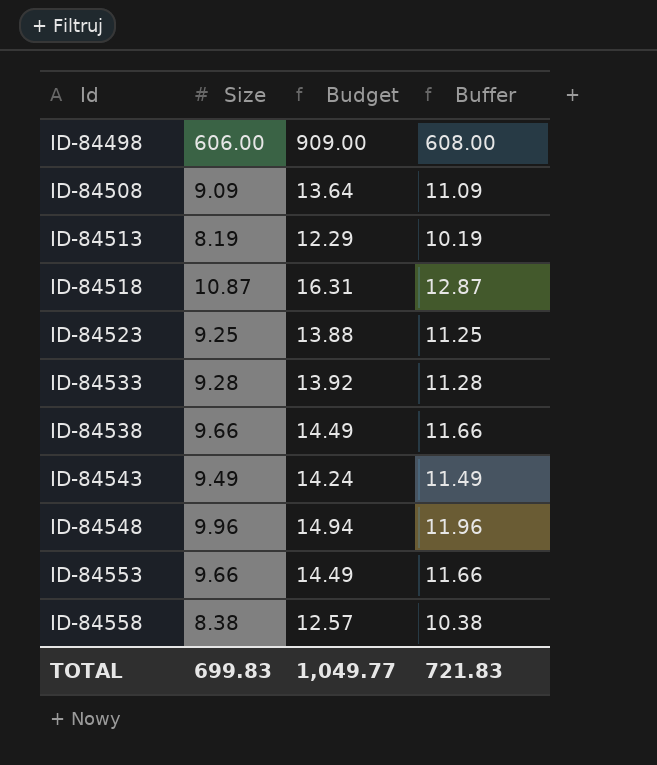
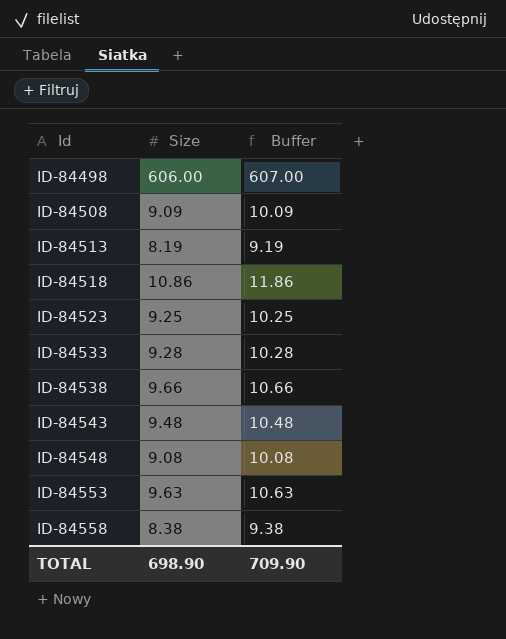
column Budget | formula: [Size] * 1.5 -> none
column Buffer | formula: [Size] + 2 -> [Size] + 1
ID-84518 | Size: 10.87 -> 10.86
ID-84543 | Size: 9.49 -> 9.48
ID-84548 | Size: 9.96 -> 9.08
ID-84553 | Size: 9.66 -> 9.63
TOTAL | Size: 699.83 -> 698.90
TOTAL | Buffer: 721.83 -> 709.90

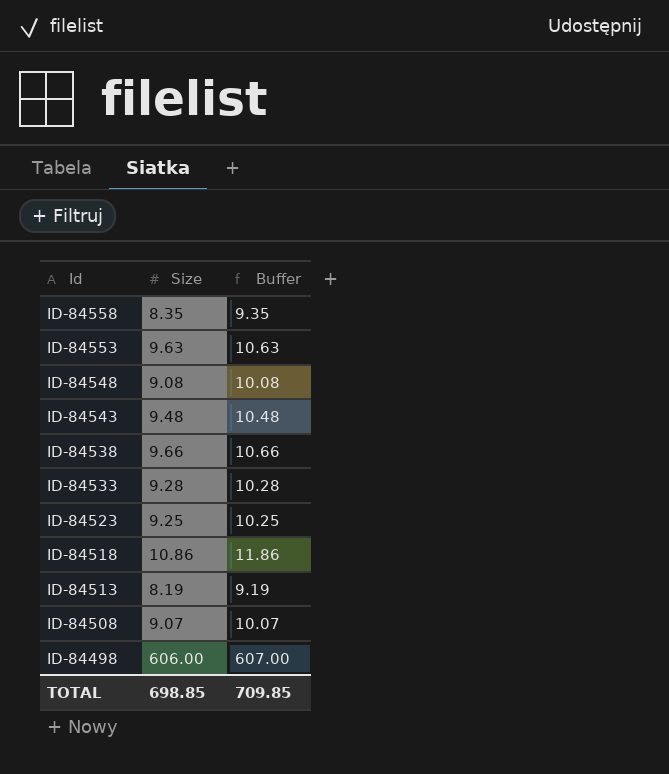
row order: Id ascending -> Id descending
ID-84558 | Size: 8.38 -> 8.35
ID-84558 | Buffer: 9.38 -> 9.35
ID-84508 | Size: 9.09 -> 9.07
ID-84508 | Buffer: 10.09 -> 10.07
TOTAL | Size: 698.90 -> 698.85
TOTAL | Buffer: 709.90 -> 709.85

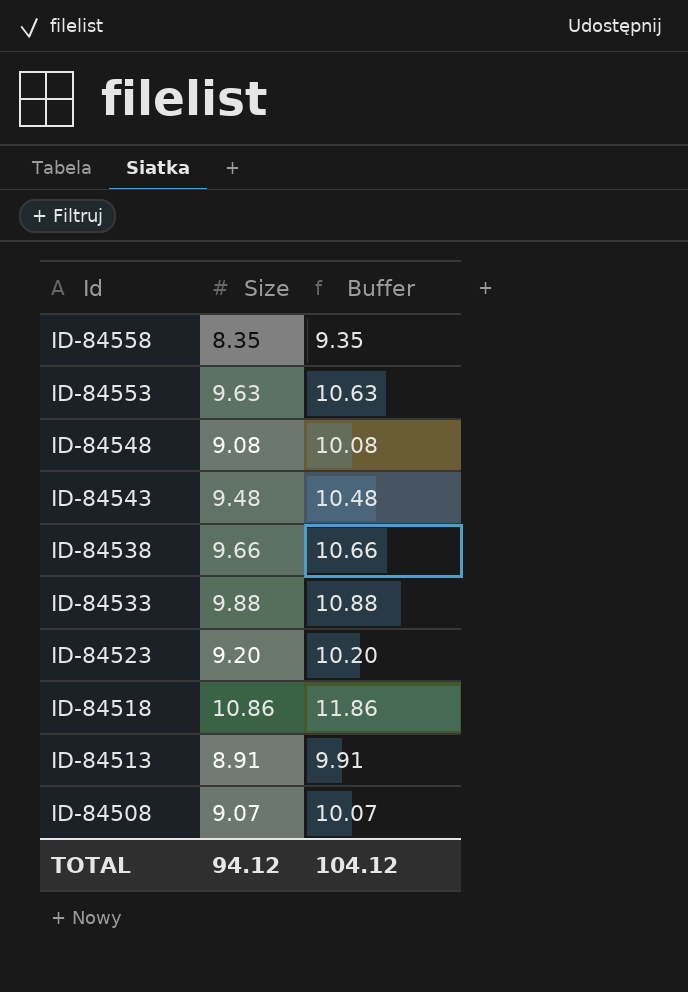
row ID-84498: 606.00 | 607.00 -> none
ID-84533 | Size: 9.28 -> 9.88
ID-84533 | Buffer: 10.28 -> 10.88
ID-84523 | Size: 9.25 -> 9.20
ID-84523 | Buffer: 10.25 -> 10.20
ID-84513 | Size: 8.19 -> 8.91
ID-84513 | Buffer: 9.19 -> 9.91
TOTAL | Size: 698.85 -> 94.12
TOTAL | Buffer: 709.85 -> 104.12

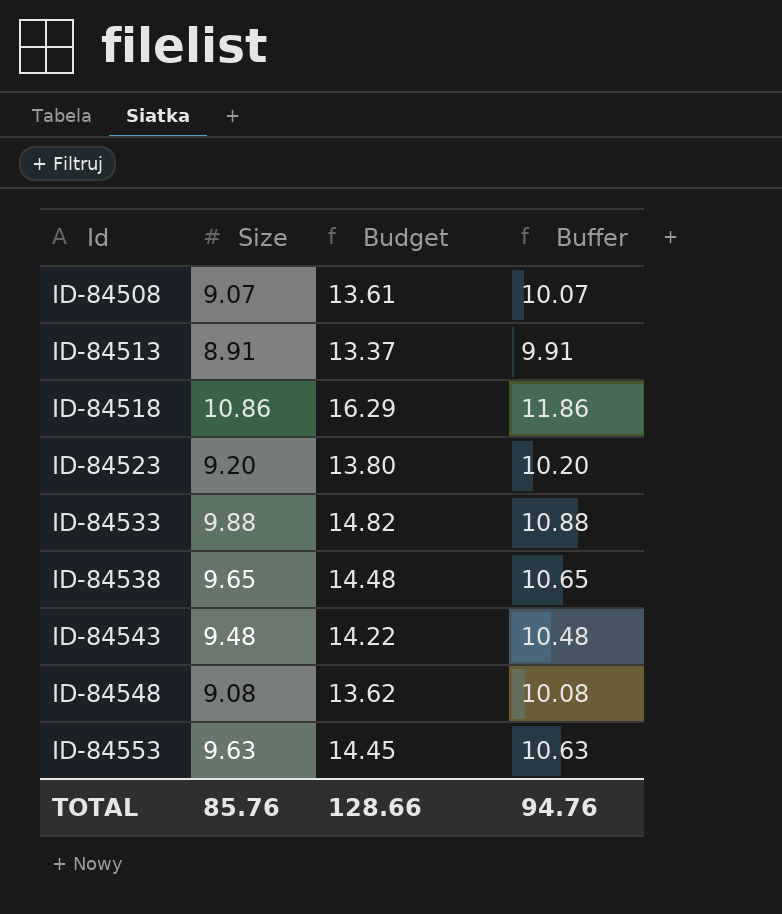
row order: Id descending -> Id ascending
column Budget | formula: none -> [Size] * 1.5
row ID-84558: 8.35 | 9.35 -> none
ID-84538 | Size: 9.66 -> 9.65
ID-84538 | Buffer: 10.66 -> 10.65
TOTAL | Size: 94.12 -> 85.76
TOTAL | Buffer: 104.12 -> 94.76

